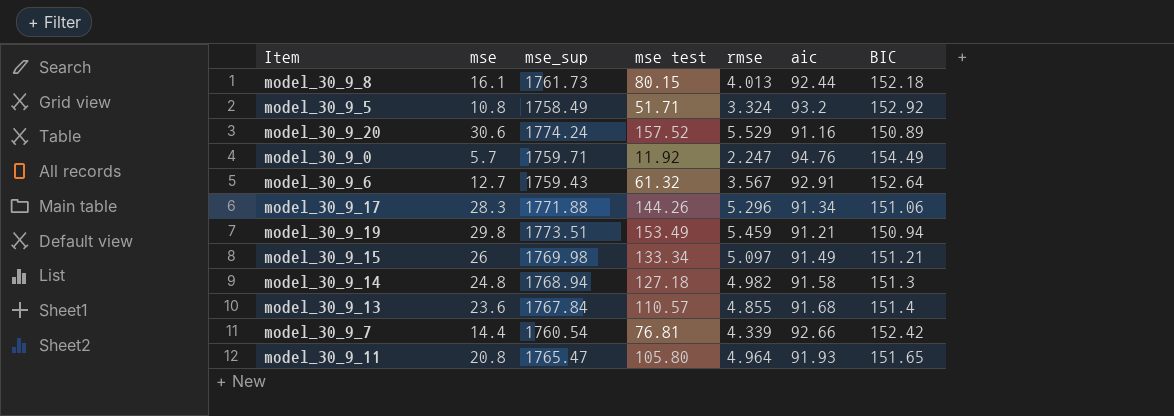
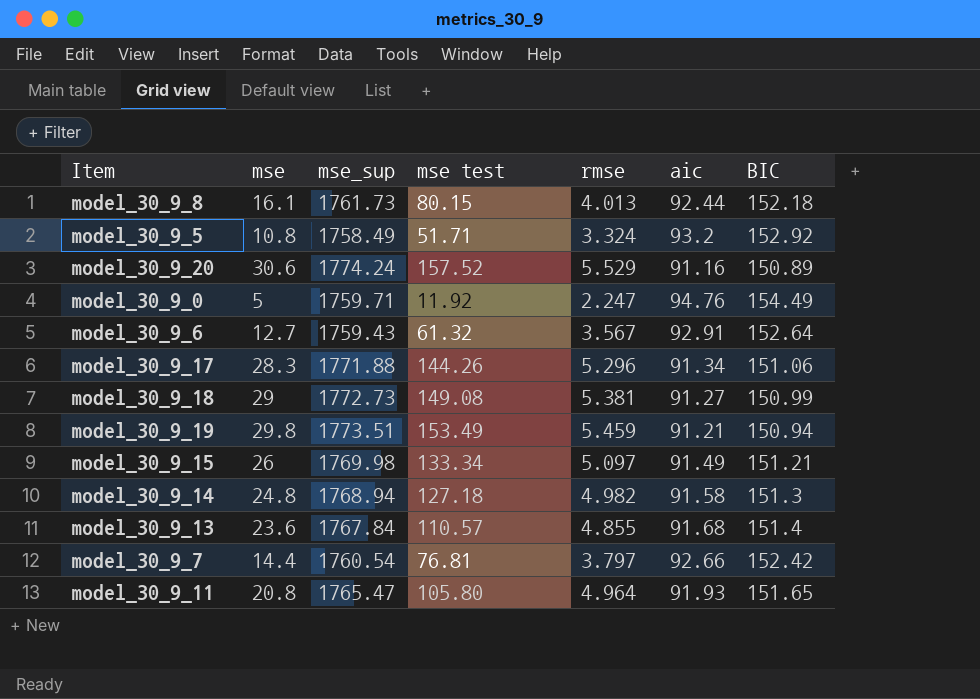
model_30_9_0 | mse: 5.7 -> 5
row model_30_9_18: none -> 29 | 1772.73 | 149.08 | 5.381 | 91.27 | 150.99
model_30_9_7 | rmse: 4.339 -> 3.797

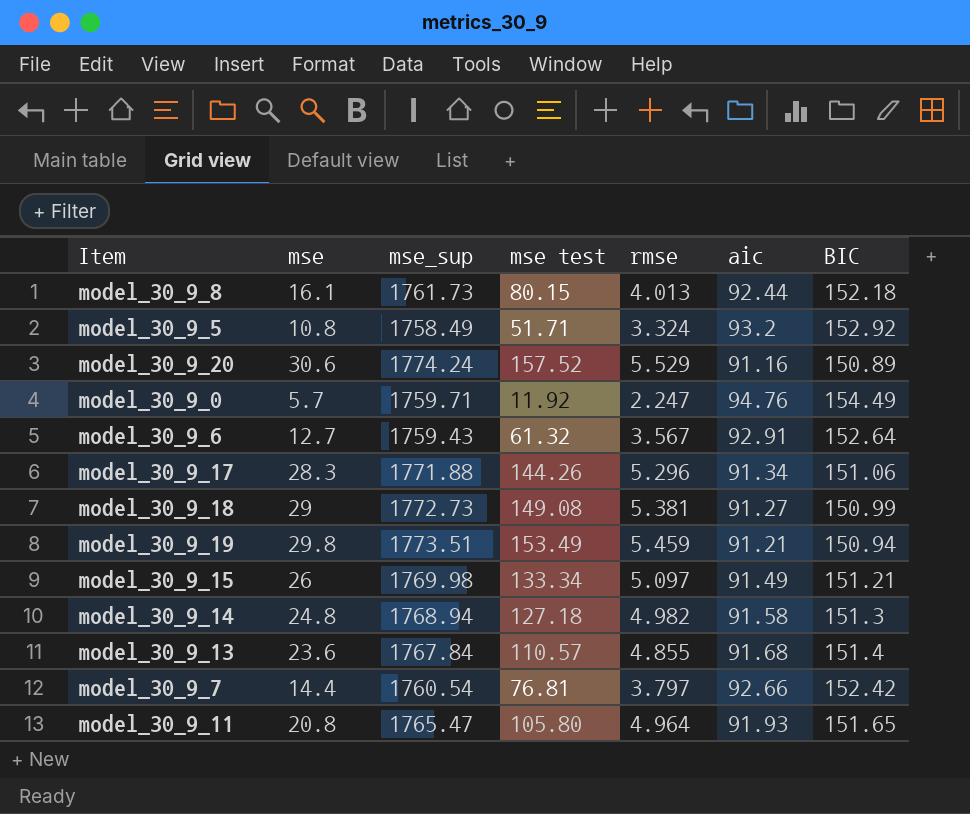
model_30_9_0 | mse: 5 -> 5.7

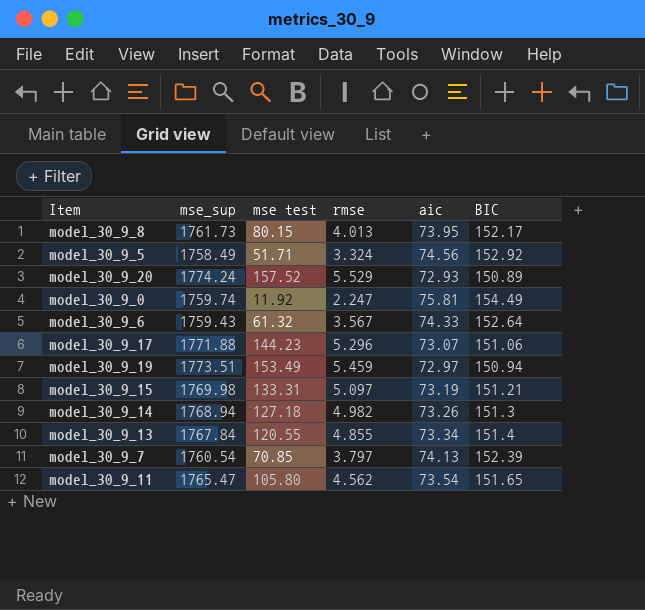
column mse | position: 2 -> none
row model_30_9_18: 29 | 1772.73 | 149.08 | 5.381 | 91.27 | 150.99 -> none
model_30_9_8 | aic: 92.44 -> 73.95
model_30_9_8 | BIC: 152.18 -> 152.17
model_30_9_5 | aic: 93.2 -> 74.56
model_30_9_20 | aic: 91.16 -> 72.93
model_30_9_0 | mse_sup: 1759.71 -> 1759.74
model_30_9_0 | aic: 94.76 -> 75.81
model_30_9_6 | aic: 92.91 -> 74.33
model_30_9_17 | mse test: 144.26 -> 144.23
model_30_9_17 | aic: 91.34 -> 73.07
model_30_9_19 | aic: 91.21 -> 72.97
model_30_9_15 | mse test: 133.34 -> 133.31
model_30_9_15 | aic: 91.49 -> 73.19
model_30_9_14 | aic: 91.58 -> 73.26
model_30_9_13 | mse test: 110.57 -> 120.55
model_30_9_13 | aic: 91.68 -> 73.34
model_30_9_7 | mse test: 76.81 -> 70.85
model_30_9_7 | aic: 92.66 -> 74.13
model_30_9_7 | BIC: 152.42 -> 152.39
model_30_9_11 | rmse: 4.964 -> 4.562
model_30_9_11 | aic: 91.93 -> 73.54

